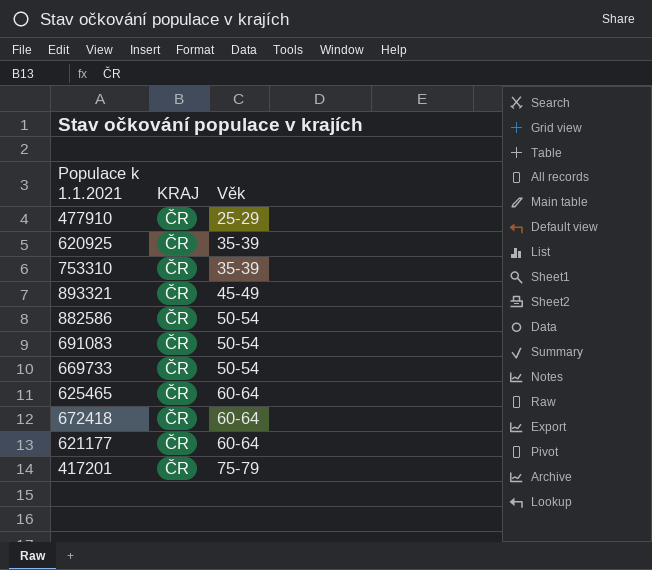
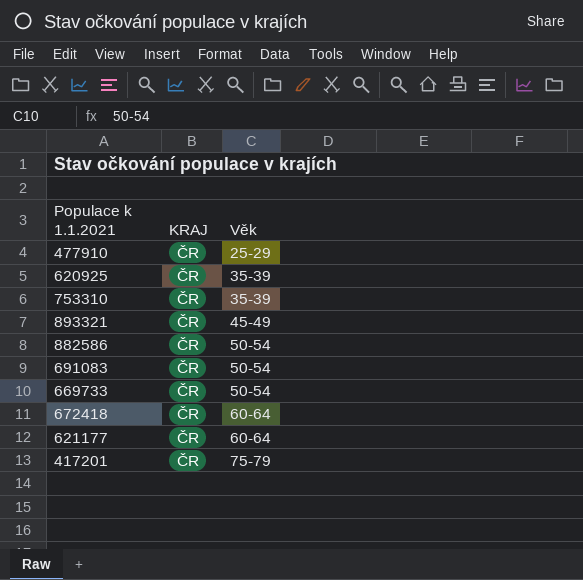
row 625465: ČR | 60-64 -> none

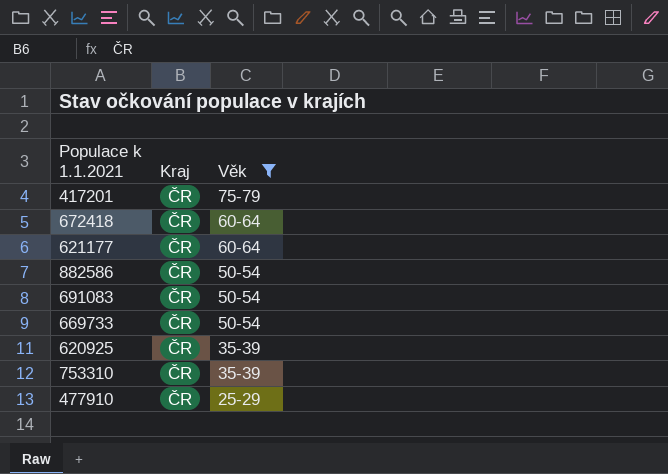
filter: none -> Věk != 45-49
row order: Věk ascending -> Věk descending
column name: KRAJ -> Kraj

